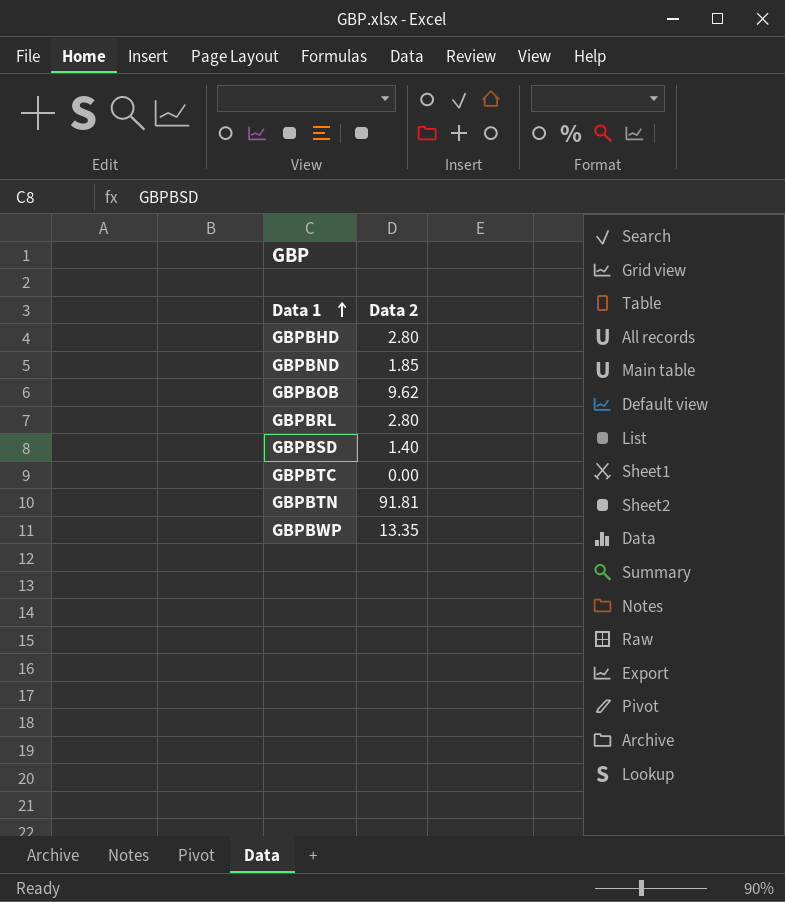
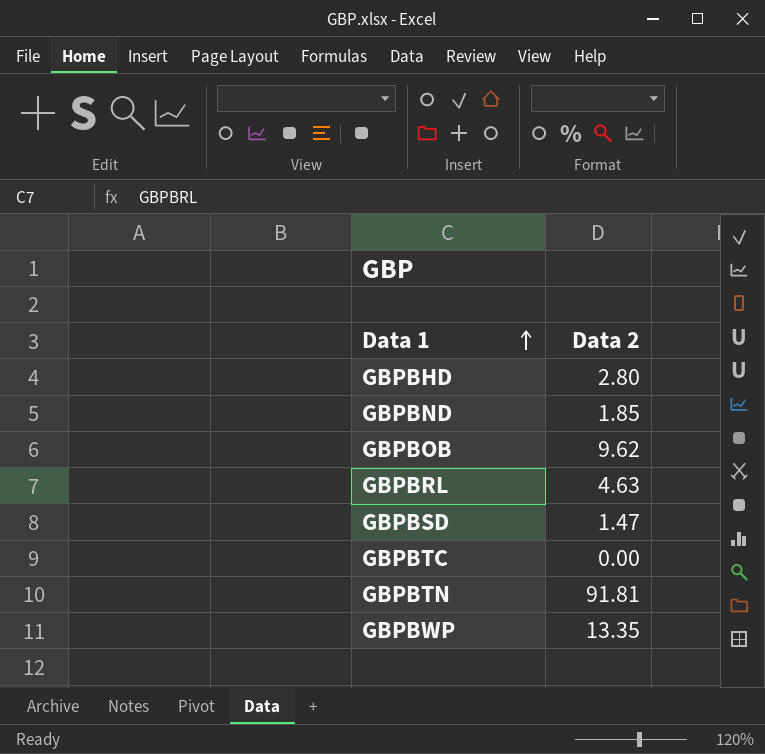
GBPBRL | Data 2: 2.80 -> 4.63
GBPBSD | Data 2: 1.40 -> 1.47

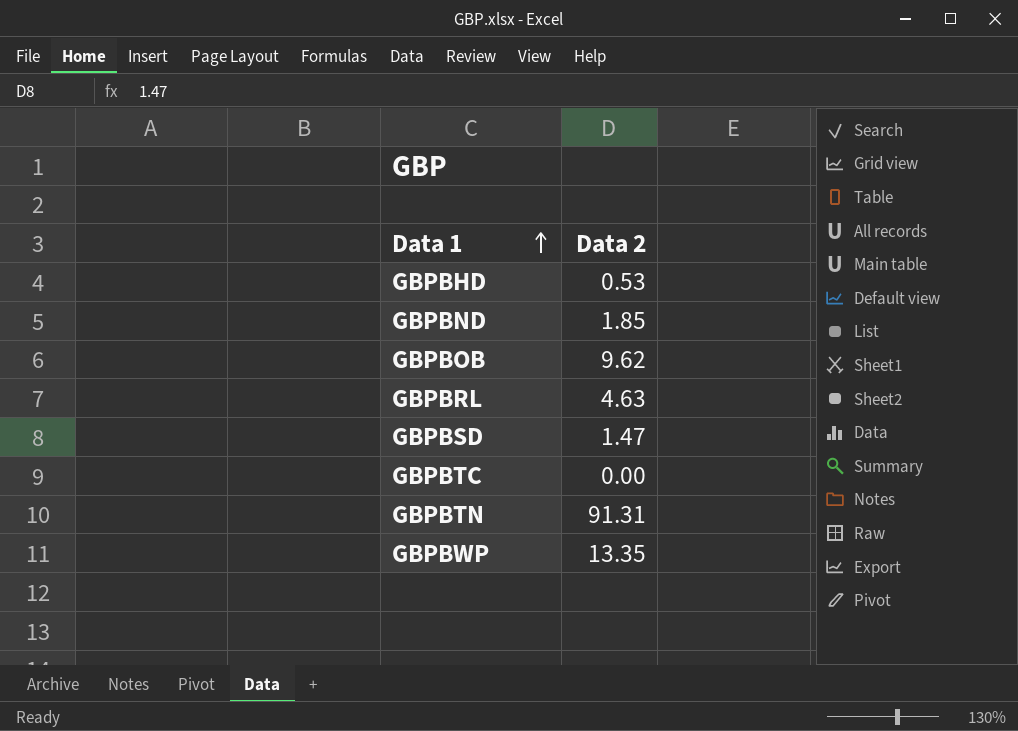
GBPBHD | Data 2: 2.80 -> 0.53
GBPBTN | Data 2: 91.81 -> 91.31

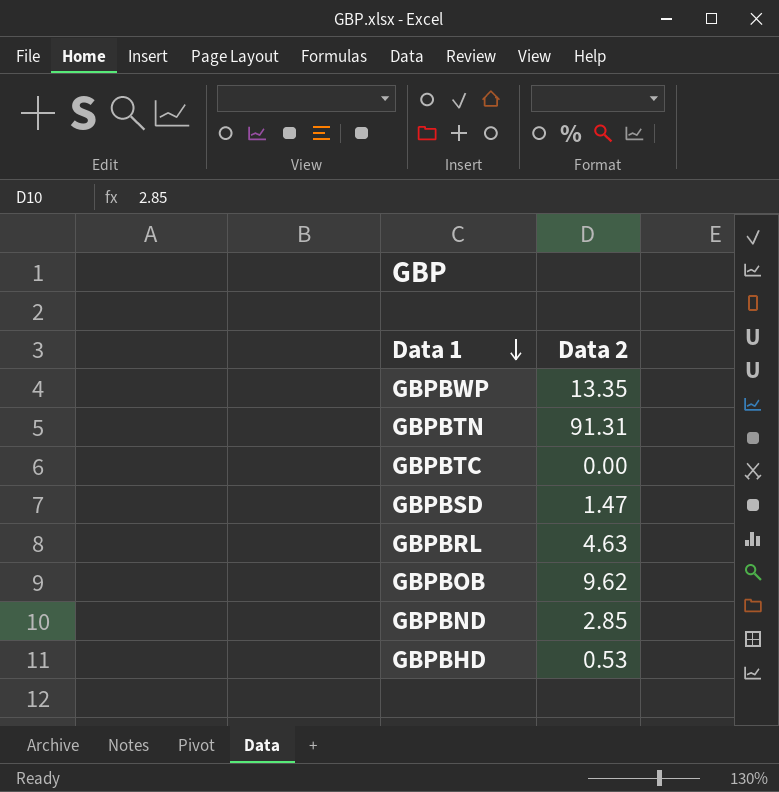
row order: Data 1 ascending -> Data 1 descending
GBPBND | Data 2: 1.85 -> 2.85

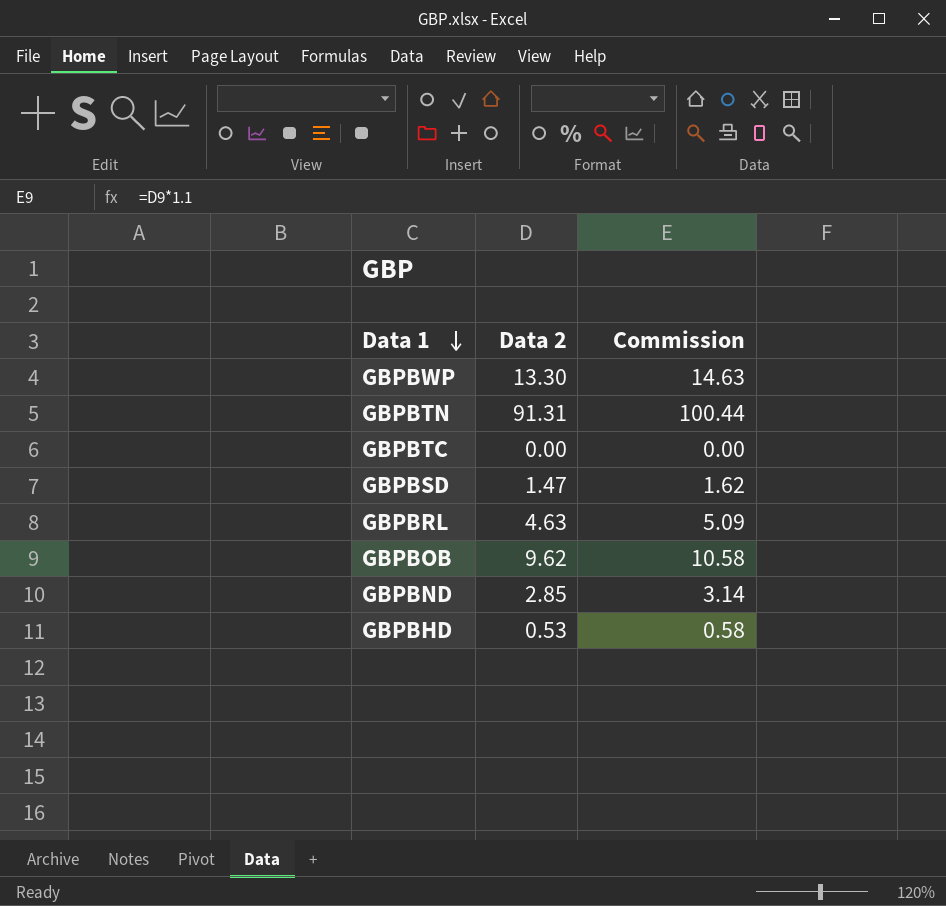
column Commission | formula: none -> [Data 2] * 1.1
GBPBWP | Data 2: 13.35 -> 13.30

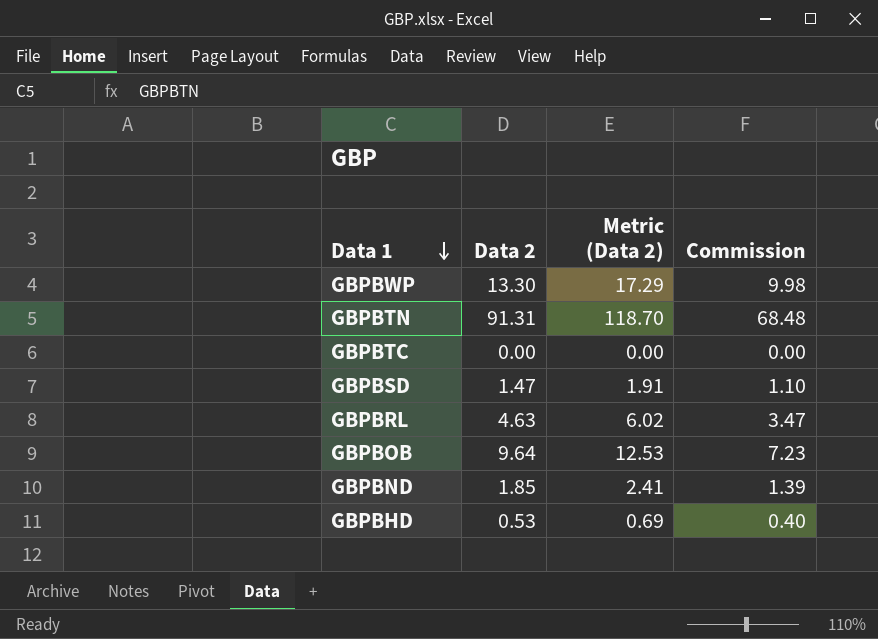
column Metric (Data 2) | formula: none -> [Data 2] * 1.3
column Commission | formula: [Data 2] * 1.1 -> [Data 2] * 0.75
GBPBOB | Data 2: 9.62 -> 9.64
GBPBND | Data 2: 2.85 -> 1.85

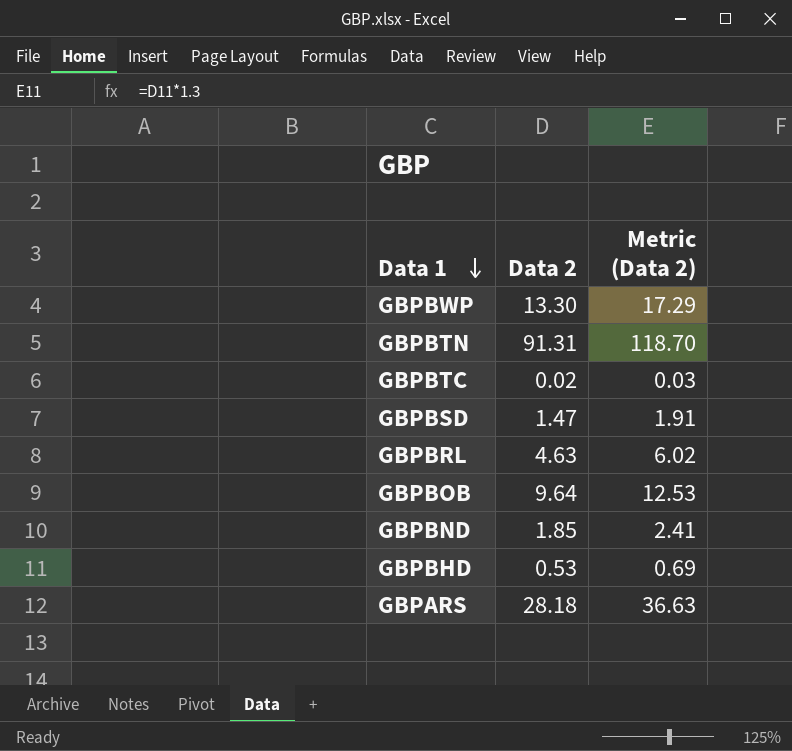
column Commission | formula: [Data 2] * 0.75 -> none
GBPBTC | Data 2: 0.00 -> 0.02
GBPBTC | Metric (Data 2): 0.00 -> 0.03
row GBPARS: none -> 28.18 | 36.63

